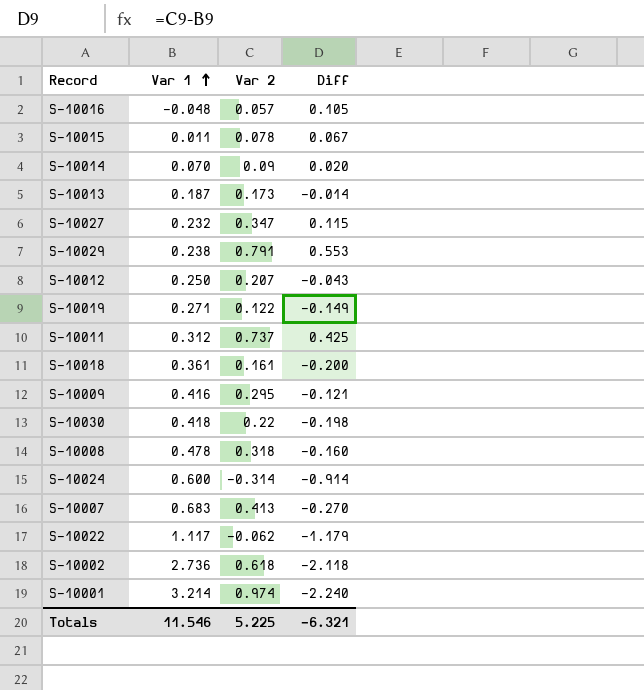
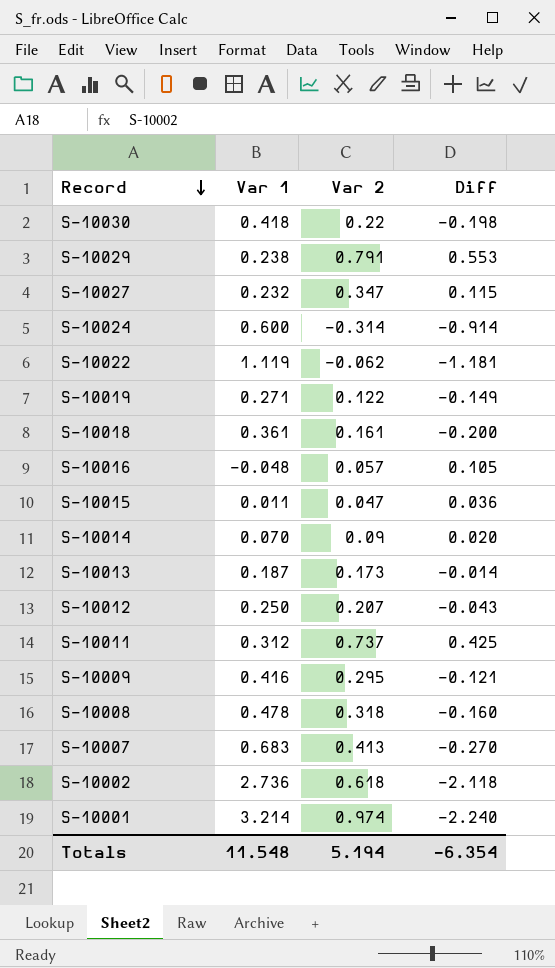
row order: Var 1 ascending -> Record descending
S-10022 | Var 1: 1.117 -> 1.119
S-10022 | Diff: -1.179 -> -1.181
S-10015 | Var 2: 0.078 -> 0.047
S-10015 | Diff: 0.067 -> 0.036
Totals | Var 1: 11.546 -> 11.548
Totals | Var 2: 5.225 -> 5.194
Totals | Diff: -6.321 -> -6.354

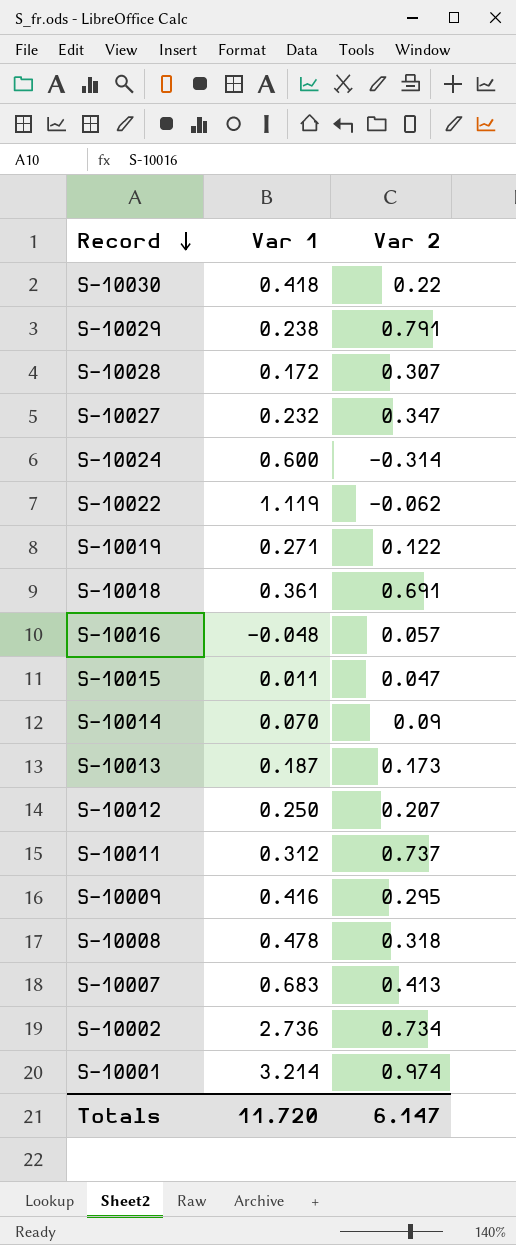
column Diff | formula: [Var 2] - [Var 1] -> none
row S-10028: none -> 0.172 | 0.307
S-10018 | Var 2: 0.161 -> 0.691
S-10002 | Var 2: 0.618 -> 0.734
Totals | Var 1: 11.548 -> 11.720
Totals | Var 2: 5.194 -> 6.147

